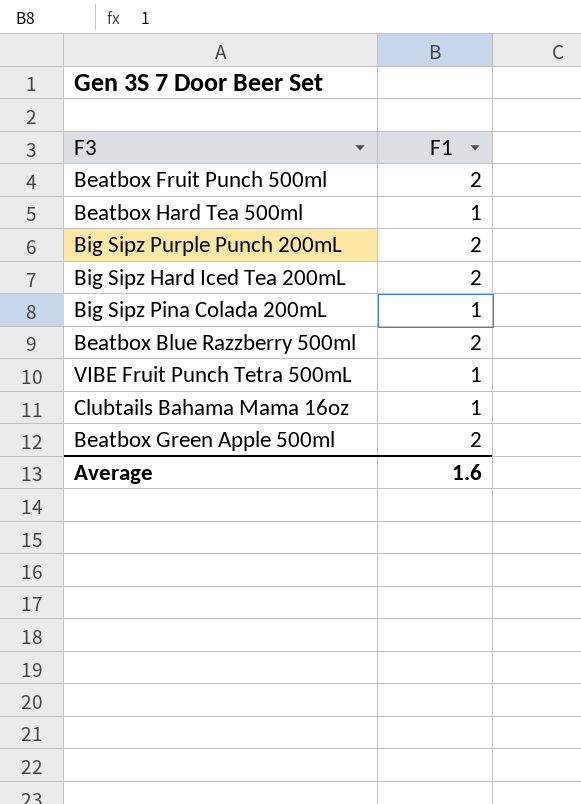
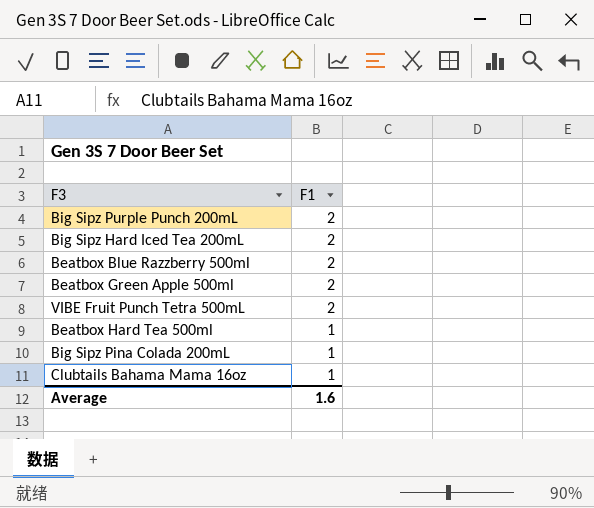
row order: none -> F1 descending
row Beatbox Fruit Punch 500ml: 2 -> none
VIBE Fruit Punch Tetra 500mL | F1: 1 -> 2

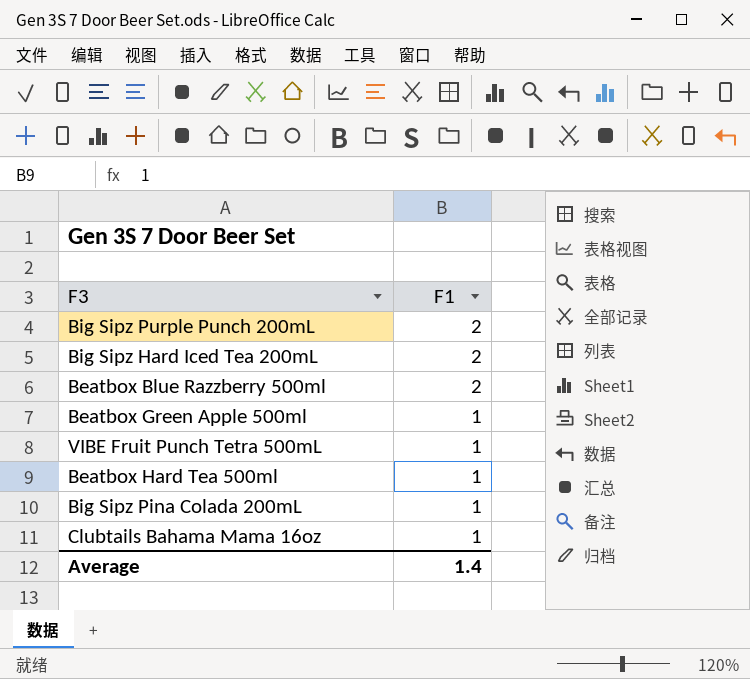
Beatbox Green Apple 500ml | F1: 2 -> 1
VIBE Fruit Punch Tetra 500mL | F1: 2 -> 1
Average | F1: 1.6 -> 1.4

